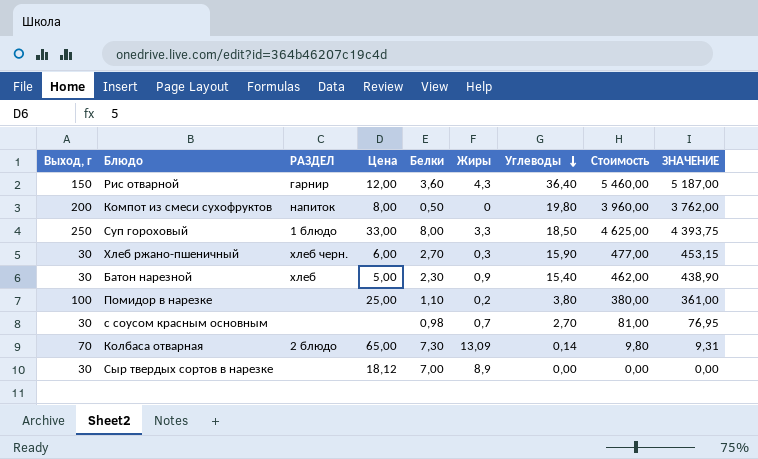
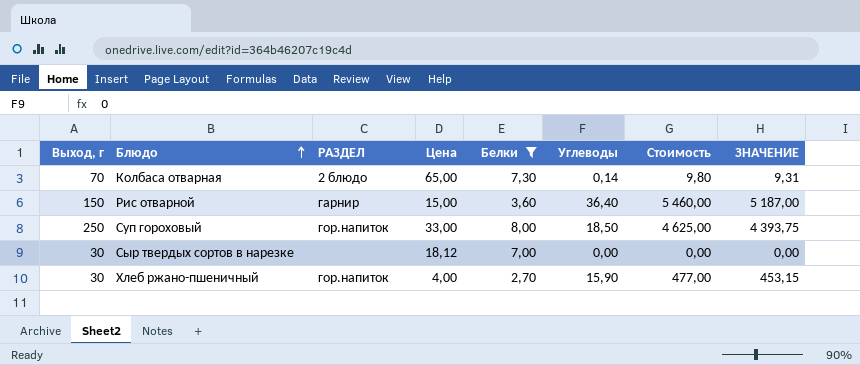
filter: none -> Белки >= 2,70
row order: Углеводы descending -> Блюдо ascending
column Жиры | position: 6 -> none
Рис отварной | Цена: 12,00 -> 15,00
Суп гороховый | РАЗДЕЛ: 1 блюдо -> гор.напиток
Хлеб ржано-пшеничный | РАЗДЕЛ: хлеб черн. -> гор.напиток
Хлеб ржано-пшеничный | Цена: 6,00 -> 4,00

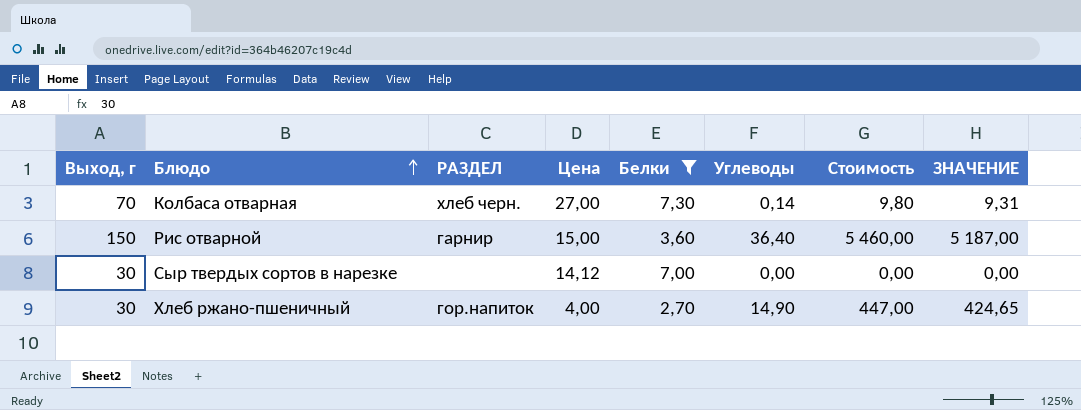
row Суп гороховый: 250 | гор.напиток | 33,00 | 8,00 | 18,50 | 4 625,00 | 4 393,75 -> none
Колбаса отварная | РАЗДЕЛ: 2 блюдо -> хлеб черн.
Колбаса отварная | Цена: 65,00 -> 27,00
Сыр твердых сортов в нарезке | Цена: 18,12 -> 14,12
Хлеб ржано-пшеничный | Углеводы: 15,90 -> 14,90
Хлеб ржано-пшеничный | Стоимость: 477,00 -> 447,00
Хлеб ржано-пшеничный | ЗНАЧЕНИЕ: 453,15 -> 424,65

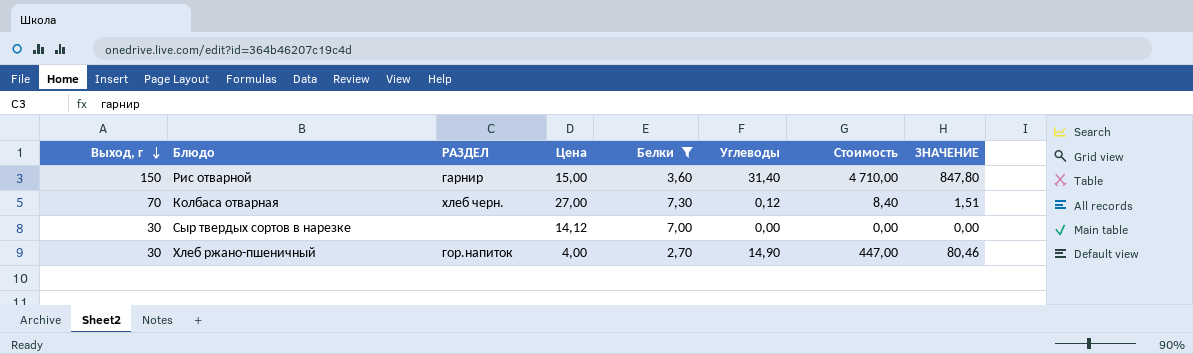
row order: Блюдо ascending -> Выход, г descending
column ЗНАЧЕНИЕ | formula: [Стоимость] * 0,95 -> [Стоимость] * 0,18
Рис отварной | Углеводы: 36,40 -> 31,40
Рис отварной | Стоимость: 5 460,00 -> 4 710,00
Колбаса отварная | Углеводы: 0,14 -> 0,12
Колбаса отварная | Стоимость: 9,80 -> 8,40

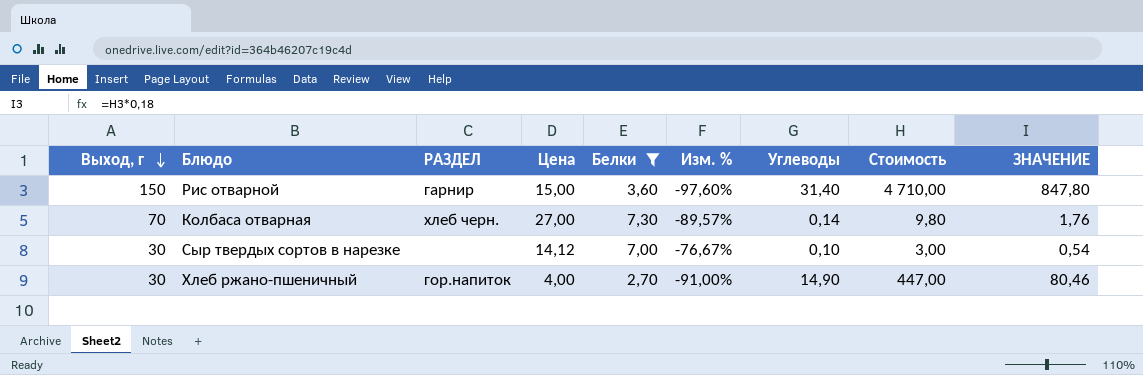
column Изм. % | formula: none -> ([Белки] - [Выход, г]) / [Выход, г]
Колбаса отварная | Углеводы: 0,12 -> 0,14
Колбаса отварная | Стоимость: 8,40 -> 9,80
Колбаса отварная | ЗНАЧЕНИЕ: 1,51 -> 1,76
Сыр твердых сортов в нарезке | Углеводы: 0,00 -> 0,10
Сыр твердых сортов в нарезке | Стоимость: 0,00 -> 3,00
Сыр твердых сортов в нарезке | ЗНАЧЕНИЕ: 0,00 -> 0,54

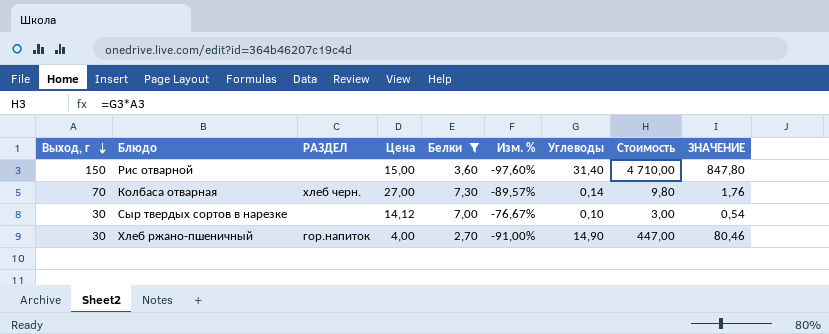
Рис отварной | РАЗДЕЛ: гарнир -> none

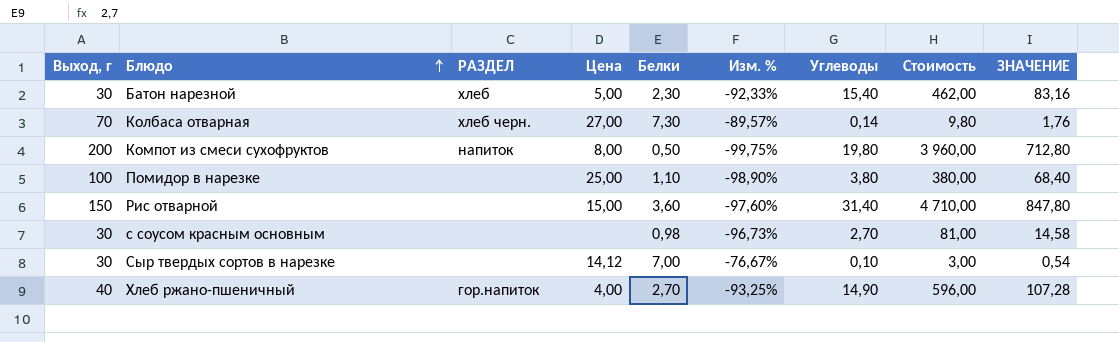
filter: Белки >= 2,70 -> none
row order: Выход, г descending -> Блюдо ascending
Хлеб ржано-пшеничный | Выход, г: 30 -> 40
Хлеб ржано-пшеничный | Изм. %: -91,00% -> -93,25%
Хлеб ржано-пшеничный | Стоимость: 447,00 -> 596,00
Хлеб ржано-пшеничный | ЗНАЧЕНИЕ: 80,46 -> 107,28

